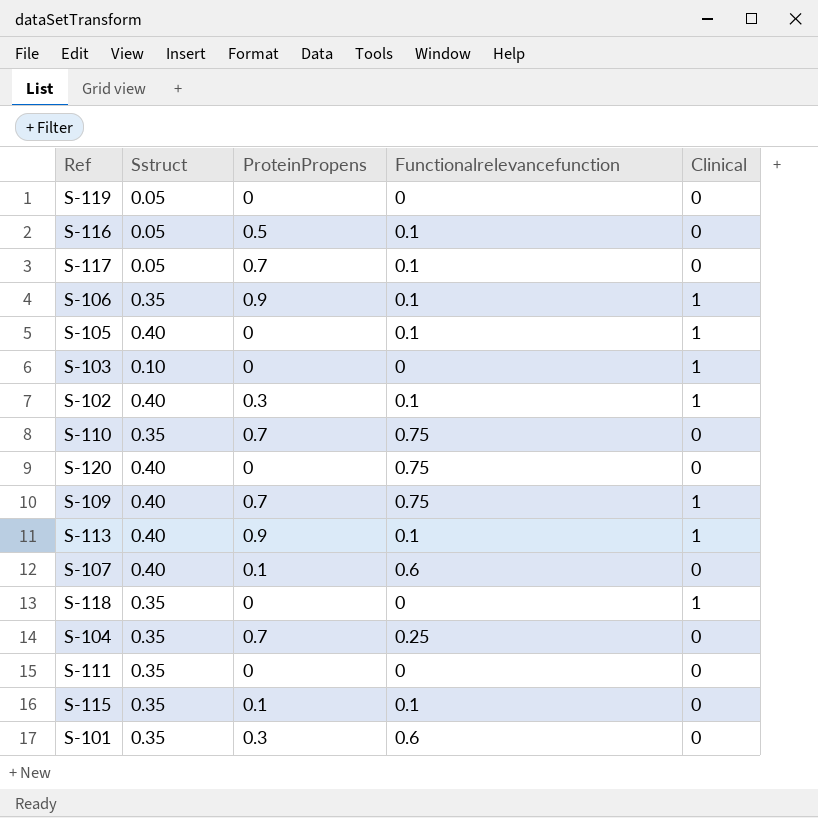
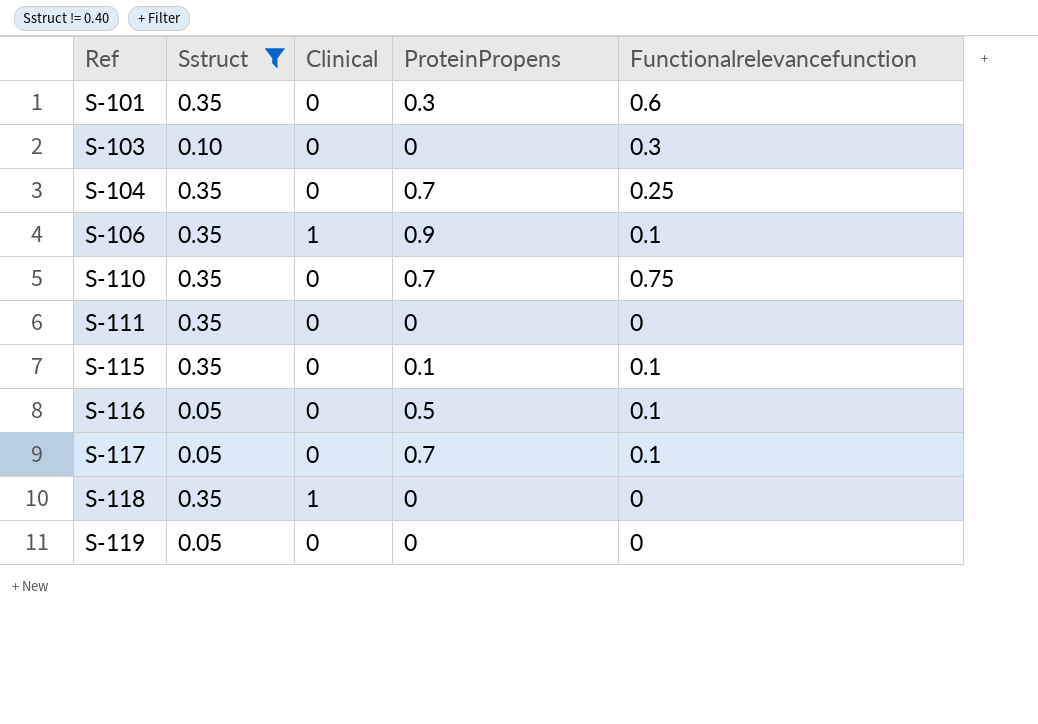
filter: none -> Sstruct != 0.40
row order: none -> Ref ascending
column Clinical | position: 5 -> 3
S-103 | Clinical: 1 -> 0
S-103 | Functionalrelevancefunction: 0 -> 0.3

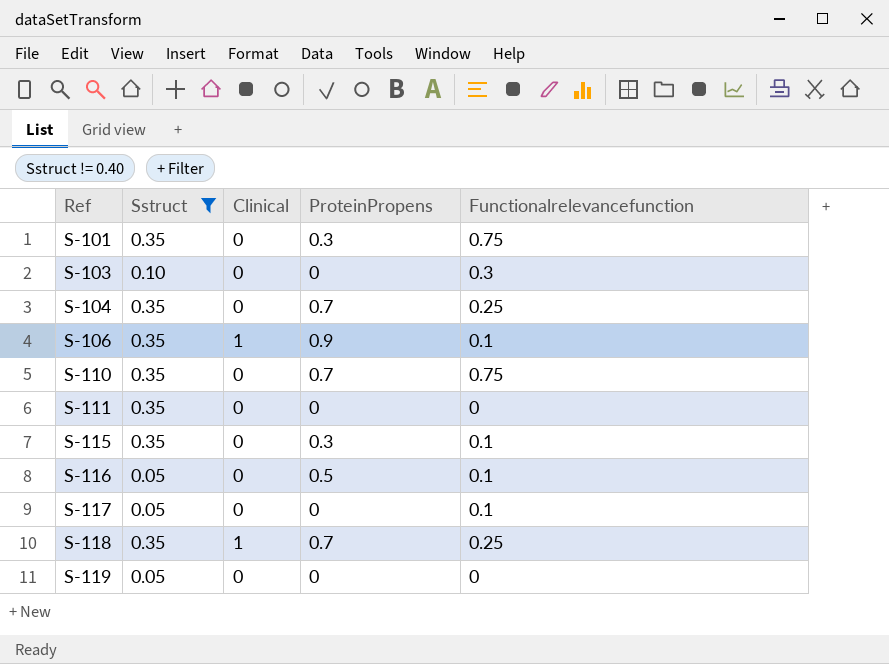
S-101 | Functionalrelevancefunction: 0.6 -> 0.75
S-115 | ProteinPropens: 0.1 -> 0.3
S-117 | ProteinPropens: 0.7 -> 0
S-118 | ProteinPropens: 0 -> 0.7
S-118 | Functionalrelevancefunction: 0 -> 0.25

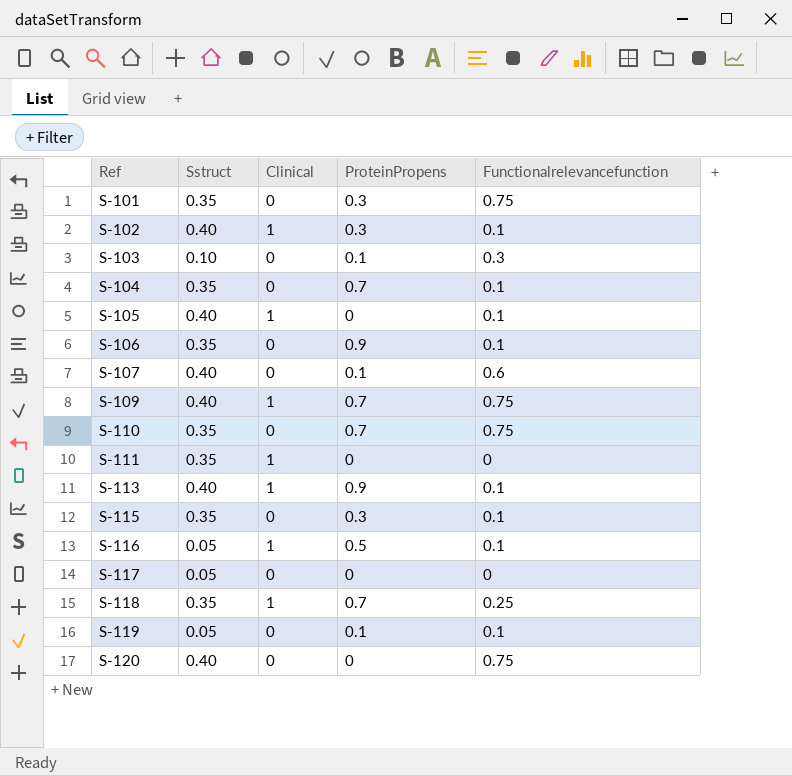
filter: Sstruct != 0.40 -> none
S-103 | ProteinPropens: 0 -> 0.1
S-104 | Functionalrelevancefunction: 0.25 -> 0.1
S-106 | Clinical: 1 -> 0
S-111 | Clinical: 0 -> 1
S-116 | Clinical: 0 -> 1
S-117 | Functionalrelevancefunction: 0.1 -> 0
S-119 | ProteinPropens: 0 -> 0.1
S-119 | Functionalrelevancefunction: 0 -> 0.1

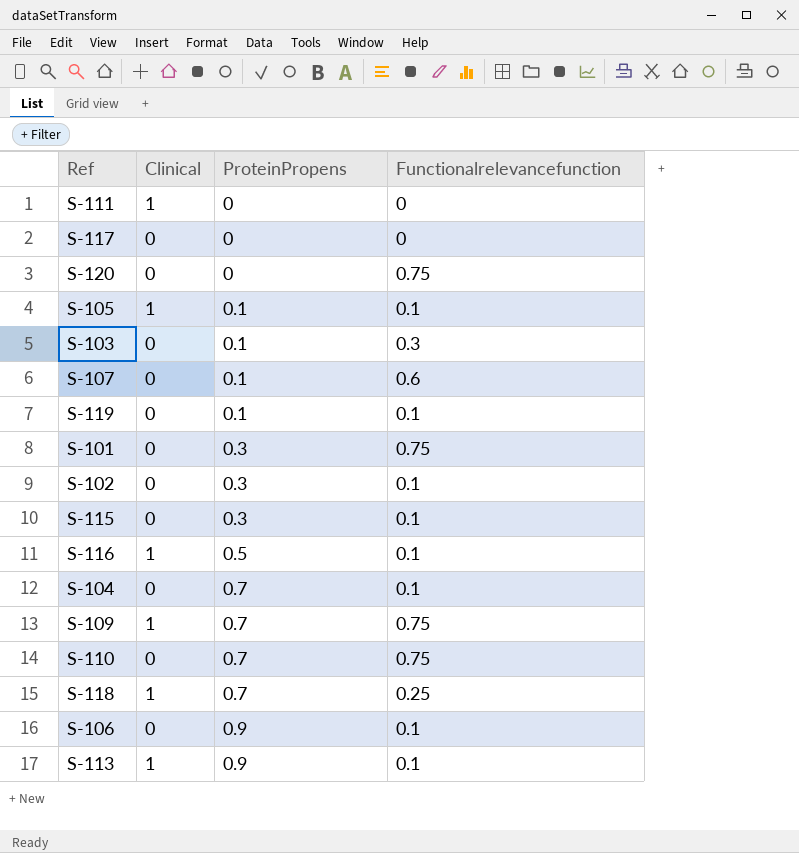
row order: Ref ascending -> ProteinPropens ascending
column Sstruct | position: 2 -> none
S-105 | ProteinPropens: 0 -> 0.1
S-102 | Clinical: 1 -> 0

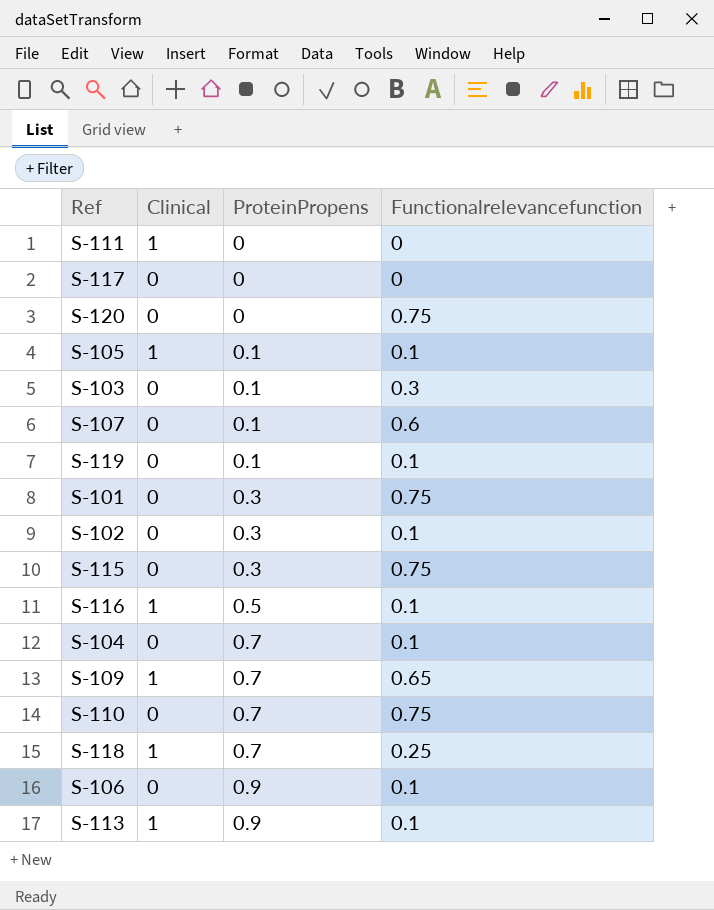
S-115 | Functionalrelevancefunction: 0.1 -> 0.75
S-109 | Functionalrelevancefunction: 0.75 -> 0.65

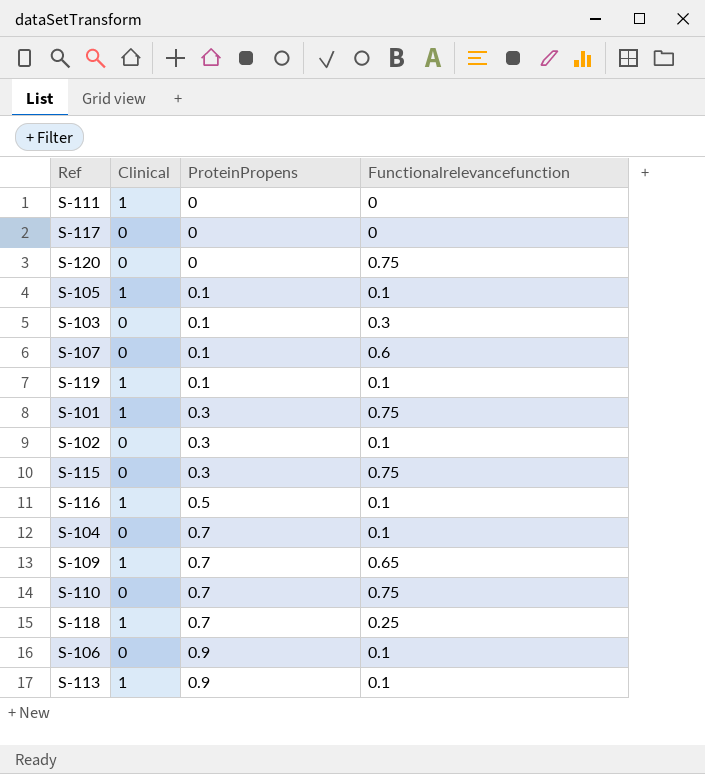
S-119 | Clinical: 0 -> 1
S-101 | Clinical: 0 -> 1

